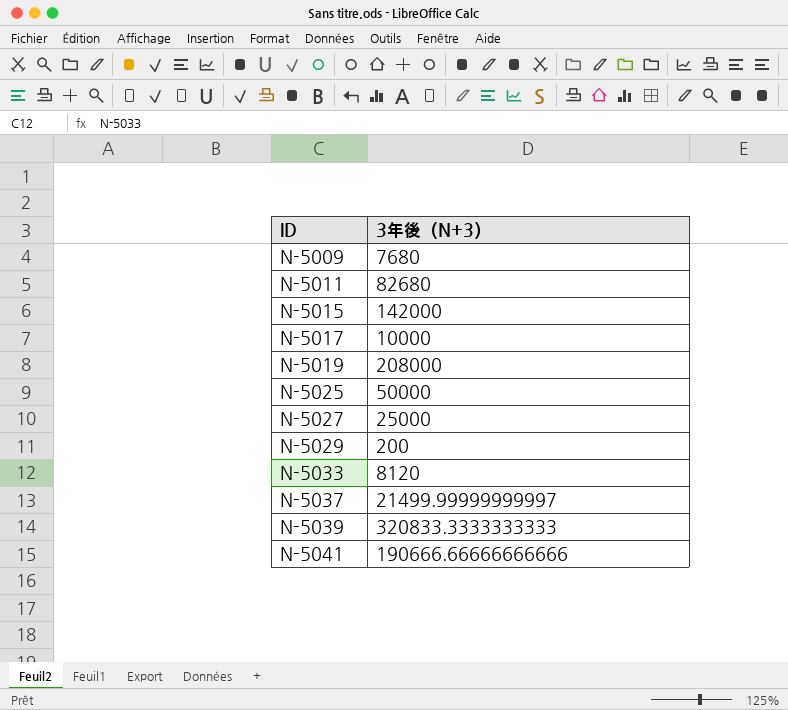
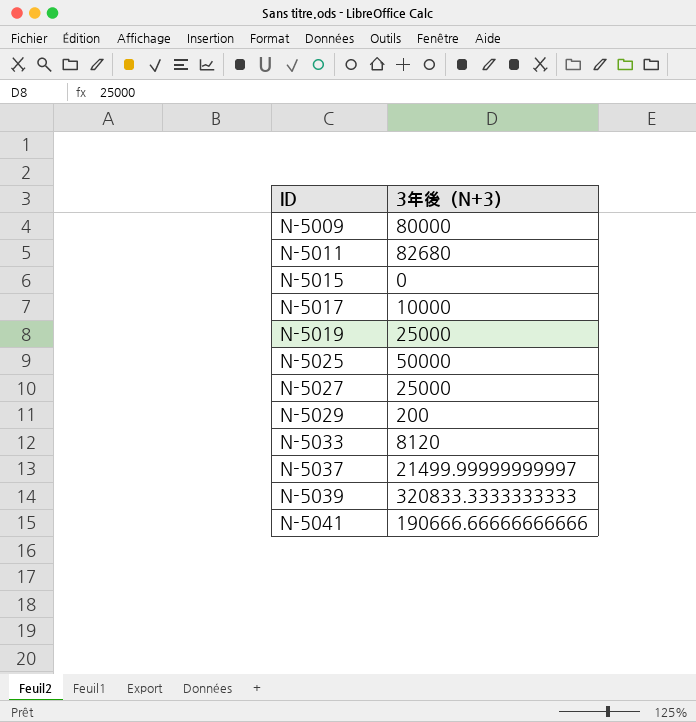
N-5009 | 3年後（N+3）: 7680 -> 80000
N-5015 | 3年後（N+3）: 142000 -> 0
N-5019 | 3年後（N+3）: 208000 -> 25000

